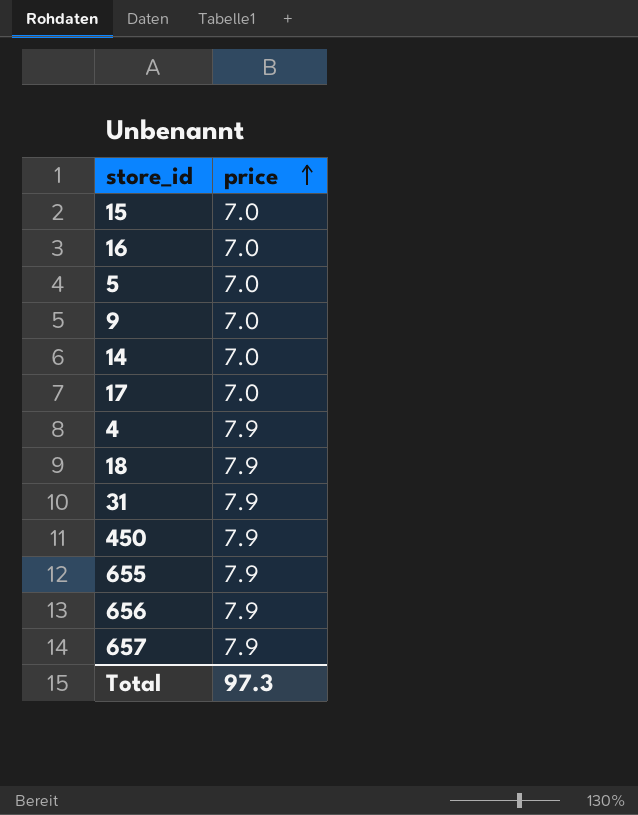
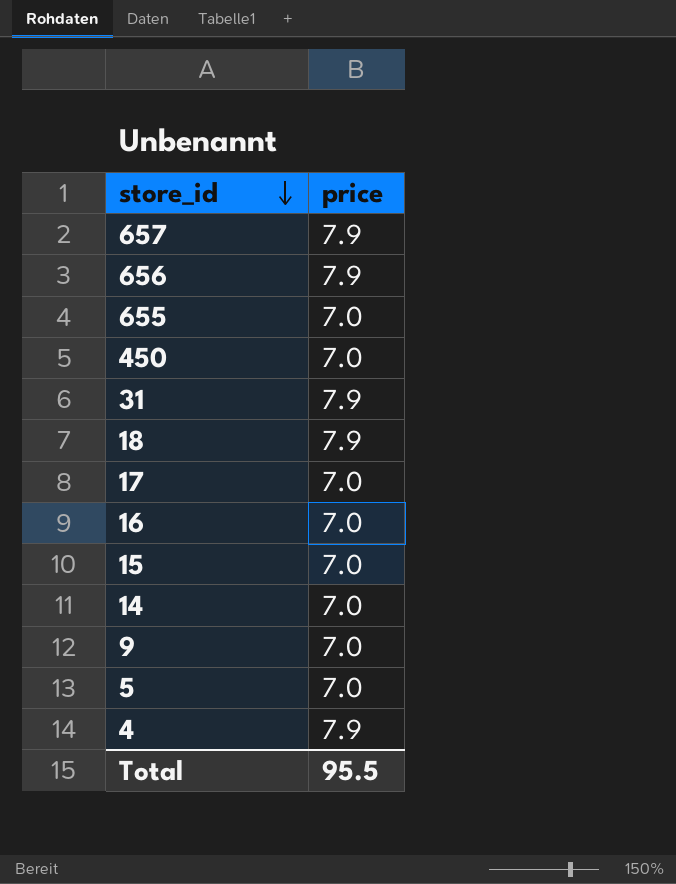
row order: price ascending -> store_id descending
655 | price: 7.9 -> 7.0
450 | price: 7.9 -> 7.0
Total | price: 97.3 -> 95.5

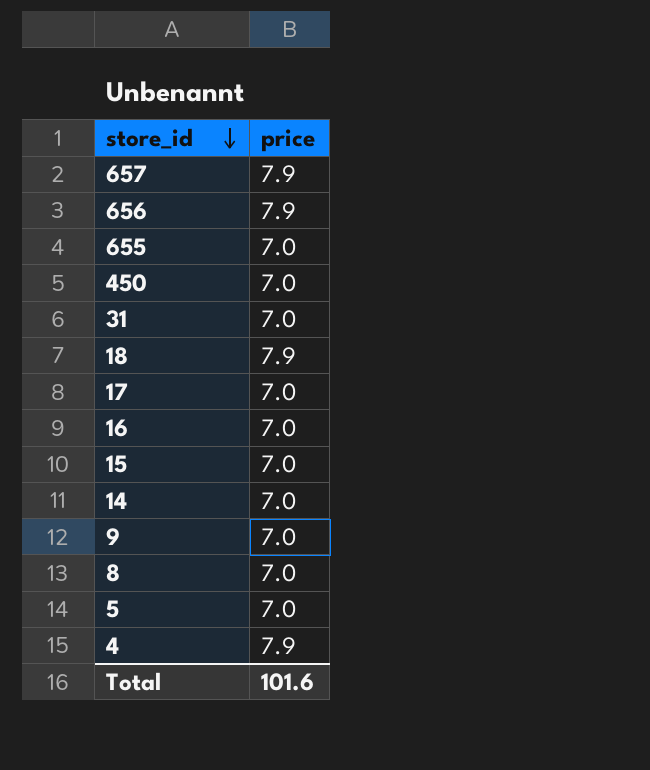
31 | price: 7.9 -> 7.0
row 8: none -> 7.0
Total | price: 95.5 -> 101.6

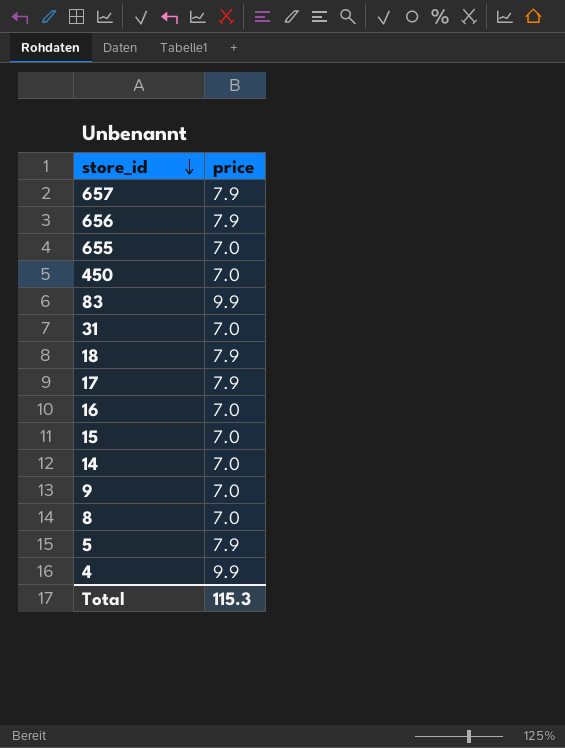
row 83: none -> 9.9
17 | price: 7.0 -> 7.9
5 | price: 7.0 -> 7.9
4 | price: 7.9 -> 9.9
Total | price: 101.6 -> 115.3

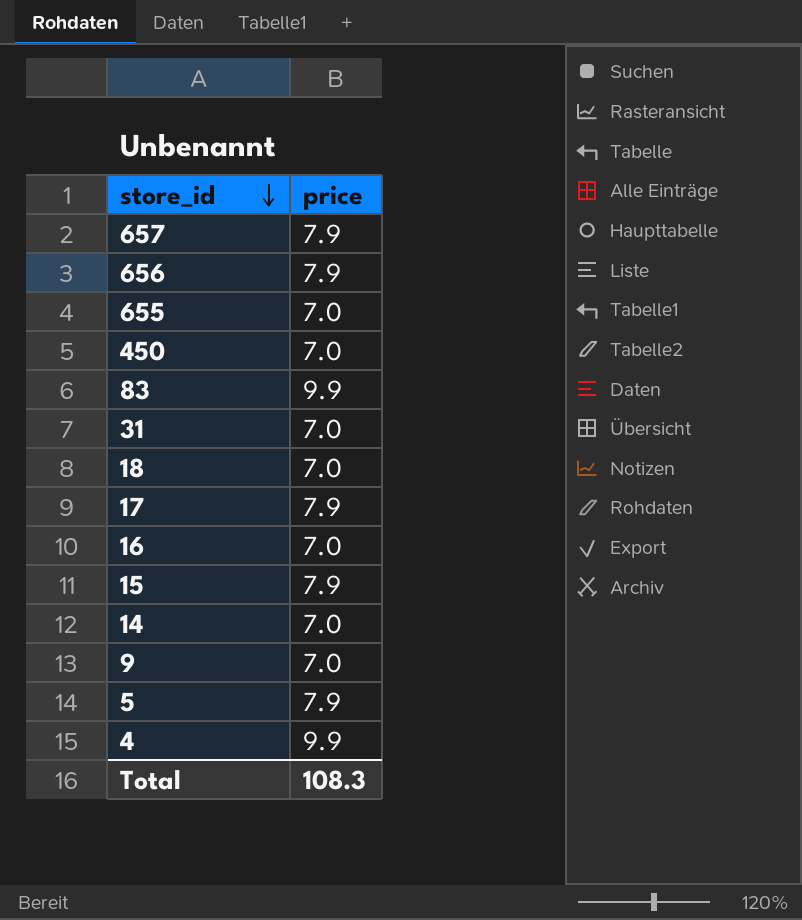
row 8: 7.0 -> none
18 | price: 7.9 -> 7.0
15 | price: 7.0 -> 7.9
Total | price: 115.3 -> 108.3

